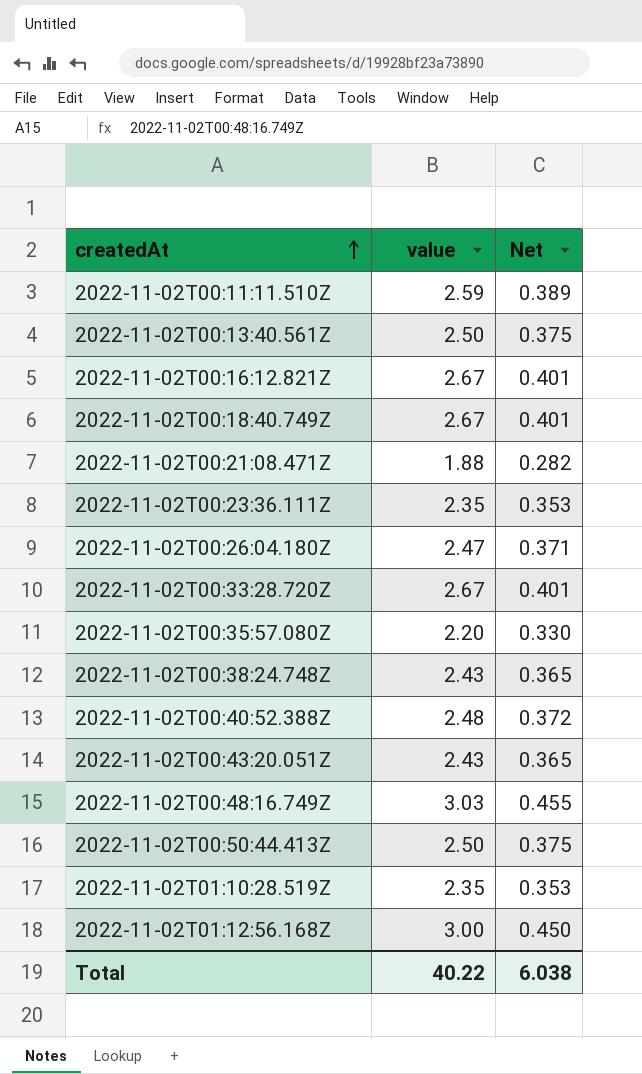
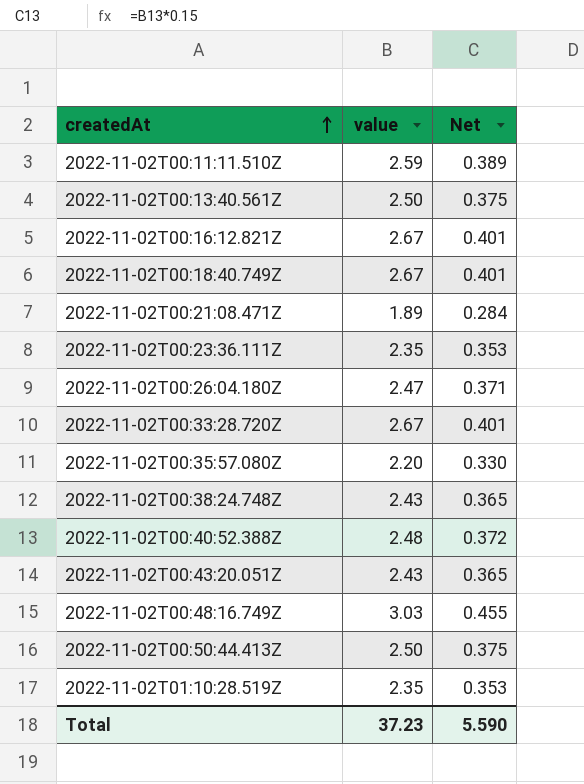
row 2022-11-02T01:12:56.168Z: 3.00 | 0.450 -> none
2022-11-02T00:21:08.471Z | value: 1.88 -> 1.89
2022-11-02T00:21:08.471Z | Net: 0.282 -> 0.284
Total | value: 40.22 -> 37.23
Total | Net: 6.038 -> 5.590

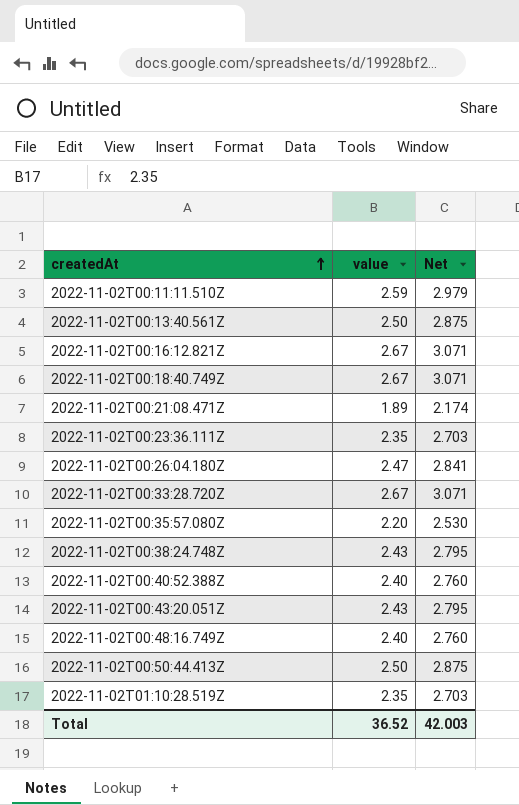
column Net | formula: [value] * 0.15 -> [value] * 1.15
2022-11-02T00:40:52.388Z | value: 2.48 -> 2.40
2022-11-02T00:48:16.749Z | value: 3.03 -> 2.40
Total | value: 37.23 -> 36.52
Total | Net: 5.590 -> 42.003

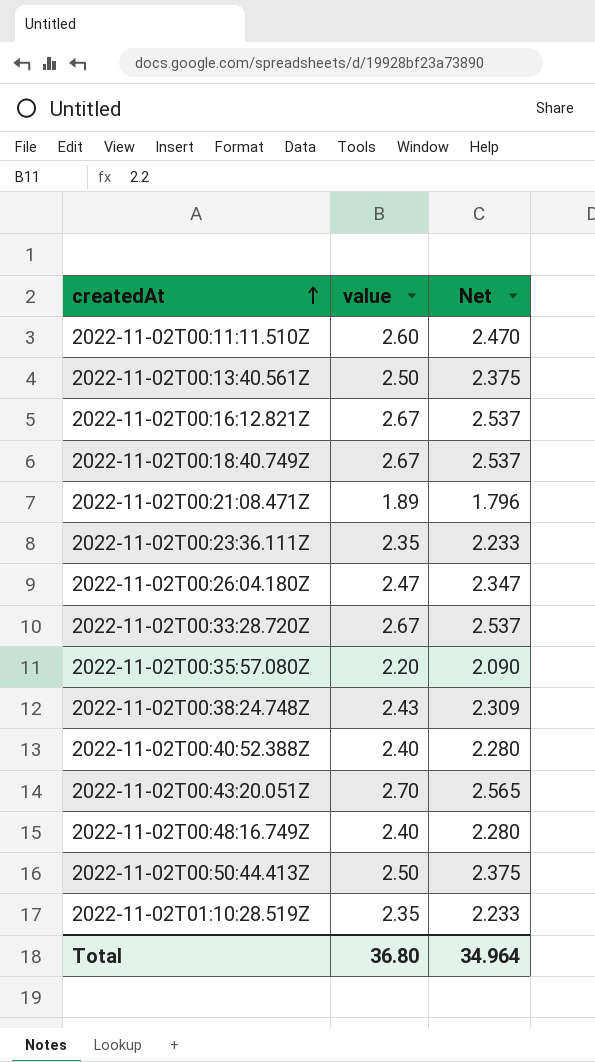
column Net | formula: [value] * 1.15 -> [value] * 0.95
2022-11-02T00:11:11.510Z | value: 2.59 -> 2.60
2022-11-02T00:43:20.051Z | value: 2.43 -> 2.70
Total | value: 36.52 -> 36.80
Total | Net: 42.003 -> 34.964

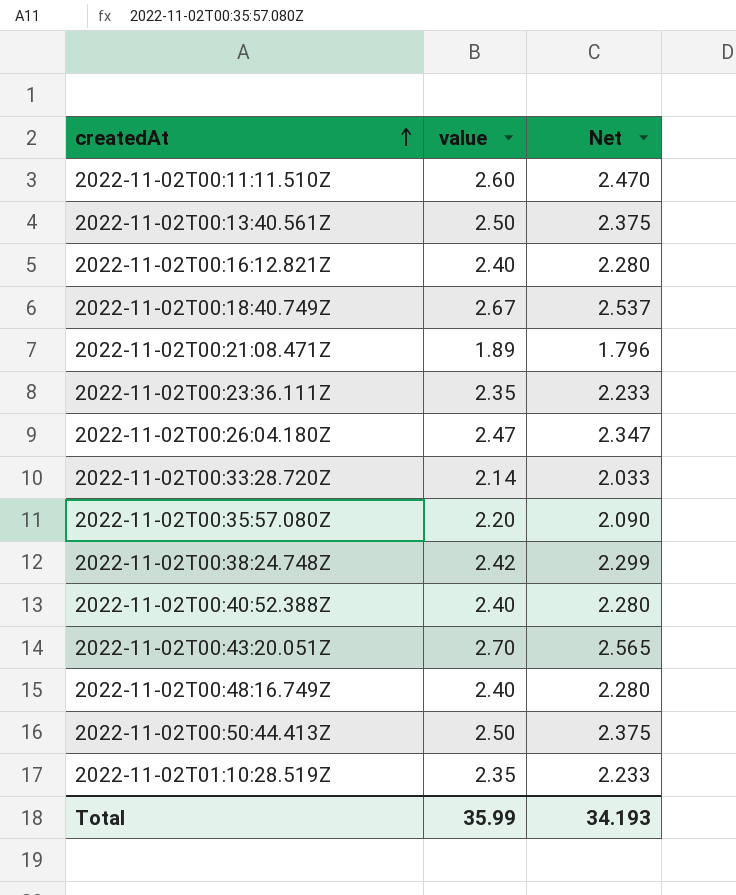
2022-11-02T00:16:12.821Z | value: 2.67 -> 2.40
2022-11-02T00:16:12.821Z | Net: 2.537 -> 2.280
2022-11-02T00:33:28.720Z | value: 2.67 -> 2.14
2022-11-02T00:33:28.720Z | Net: 2.537 -> 2.033
2022-11-02T00:38:24.748Z | value: 2.43 -> 2.42
2022-11-02T00:38:24.748Z | Net: 2.309 -> 2.299
Total | value: 36.80 -> 35.99
Total | Net: 34.964 -> 34.193

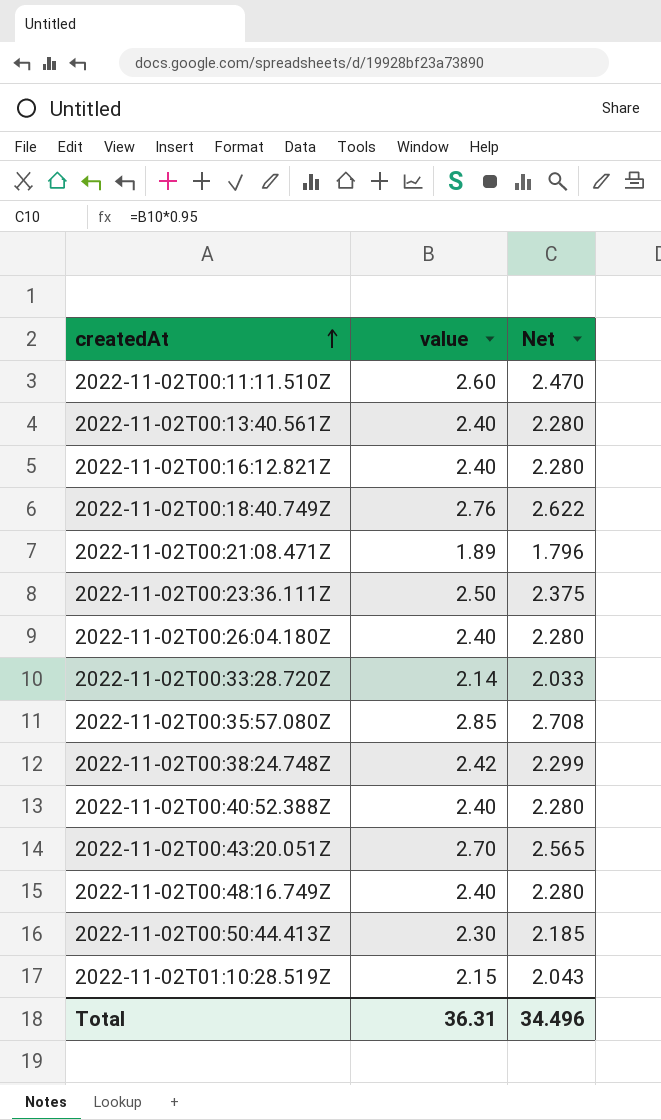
2022-11-02T00:13:40.561Z | value: 2.50 -> 2.40
2022-11-02T00:13:40.561Z | Net: 2.375 -> 2.280
2022-11-02T00:18:40.749Z | value: 2.67 -> 2.76
2022-11-02T00:18:40.749Z | Net: 2.537 -> 2.622
2022-11-02T00:23:36.111Z | value: 2.35 -> 2.50
2022-11-02T00:23:36.111Z | Net: 2.233 -> 2.375
2022-11-02T00:26:04.180Z | value: 2.47 -> 2.40
2022-11-02T00:26:04.180Z | Net: 2.347 -> 2.280
2022-11-02T00:35:57.080Z | value: 2.20 -> 2.85
2022-11-02T00:35:57.080Z | Net: 2.090 -> 2.708
2022-11-02T00:50:44.413Z | value: 2.50 -> 2.30
2022-11-02T00:50:44.413Z | Net: 2.375 -> 2.185
2022-11-02T01:10:28.519Z | value: 2.35 -> 2.15
2022-11-02T01:10:28.519Z | Net: 2.233 -> 2.043
Total | value: 35.99 -> 36.31
Total | Net: 34.193 -> 34.496

